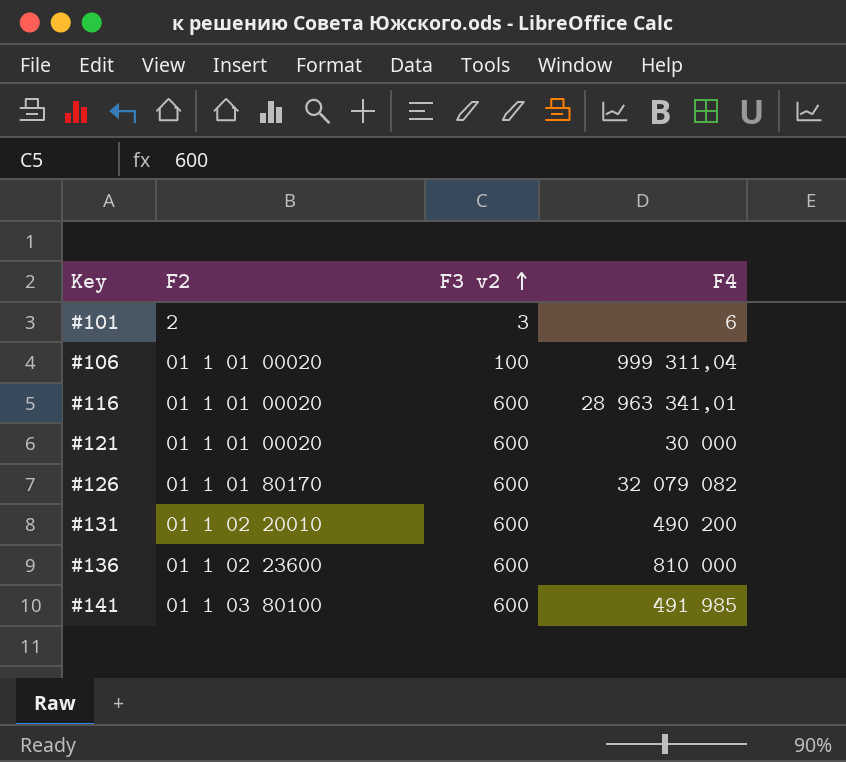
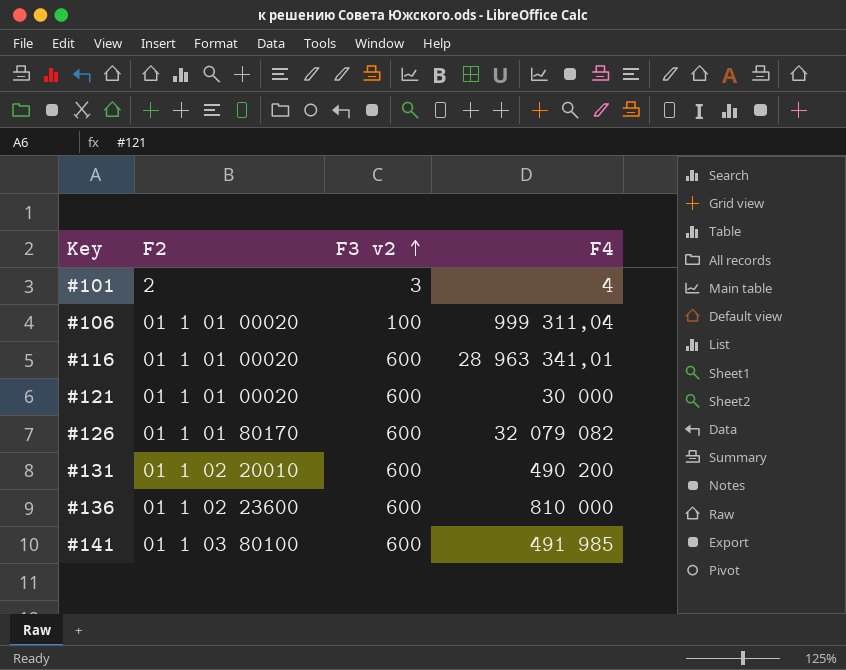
#101 | F4: 6 -> 4

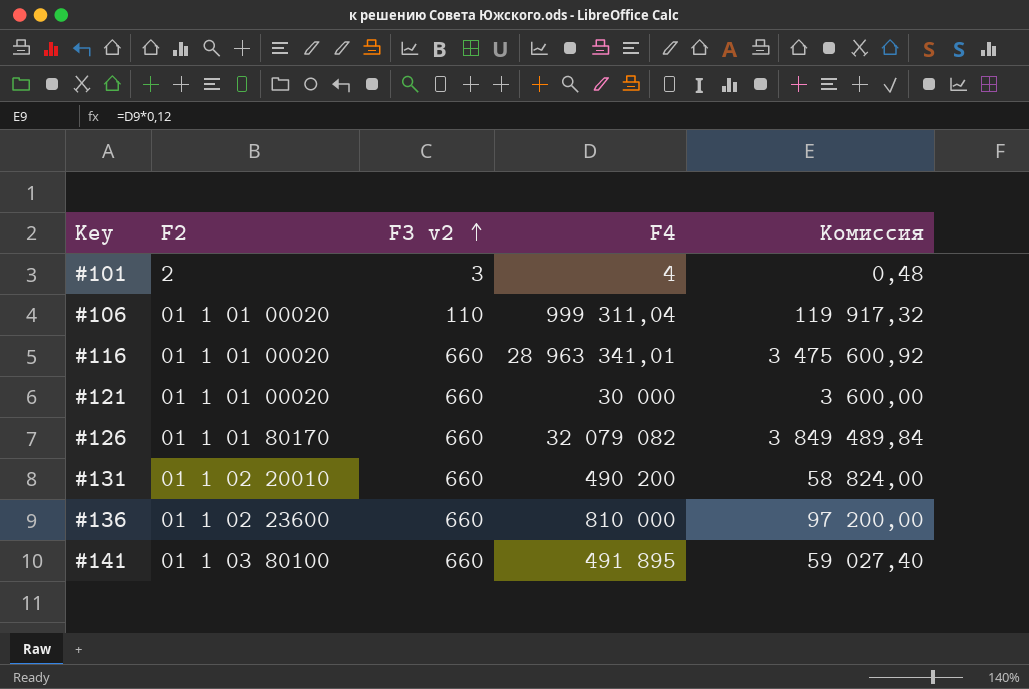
column Комиссия | formula: none -> [F4] * 0,12
#106 | F3 v2: 100 -> 110
#116 | F3 v2: 600 -> 660
#121 | F3 v2: 600 -> 660
#126 | F3 v2: 600 -> 660
#131 | F3 v2: 600 -> 660
#136 | F3 v2: 600 -> 660
#141 | F3 v2: 600 -> 660
#141 | F4: 491 985 -> 491 895

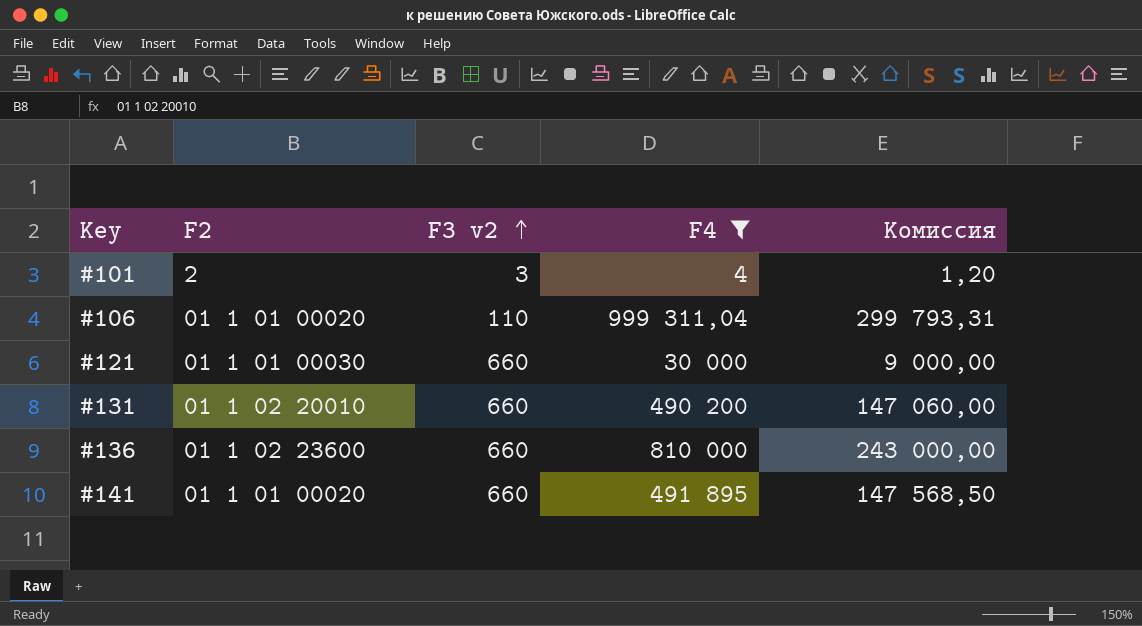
filter: none -> F4 <= 999 311,04
column Комиссия | formula: [F4] * 0,12 -> [F4] * 0,3
#121 | F2: 01 1 01 00020 -> 01 1 01 00030
#141 | F2: 01 1 03 80100 -> 01 1 01 00020

